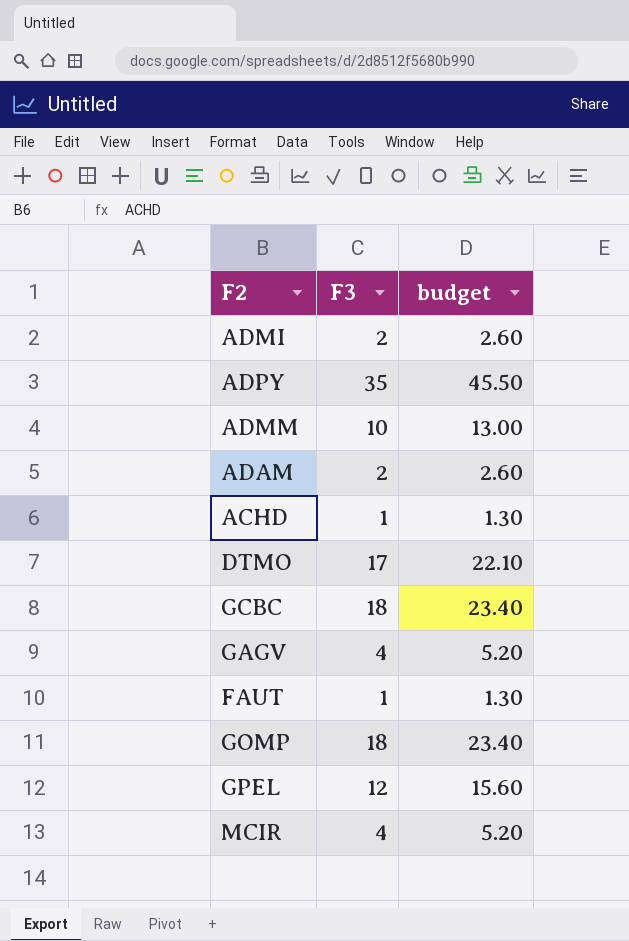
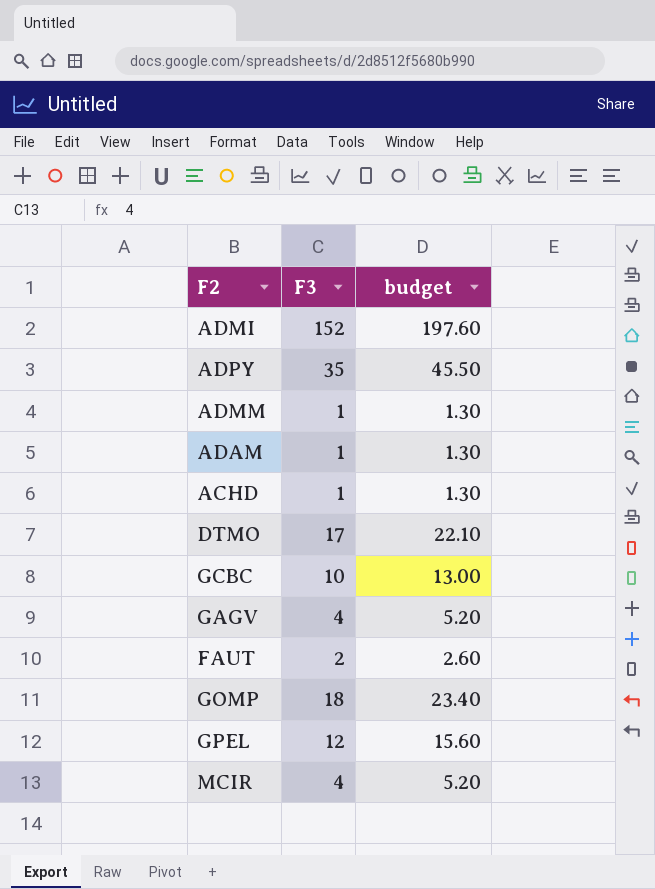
ADMI | F3: 2 -> 152
ADMI | budget: 2.60 -> 197.60
ADMM | F3: 10 -> 1
ADMM | budget: 13.00 -> 1.30
ADAM | F3: 2 -> 1
ADAM | budget: 2.60 -> 1.30
GCBC | F3: 18 -> 10
GCBC | budget: 23.40 -> 13.00
FAUT | F3: 1 -> 2
FAUT | budget: 1.30 -> 2.60

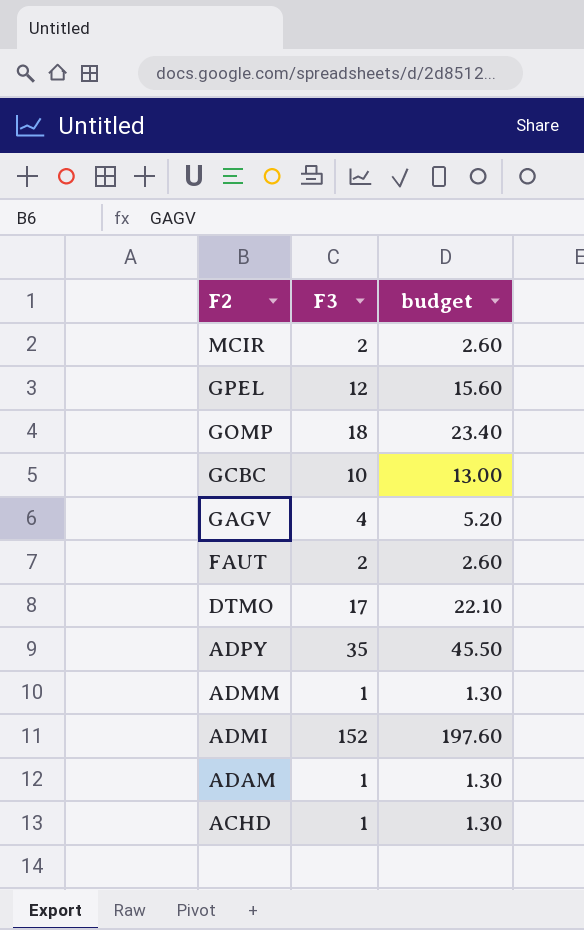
row order: none -> F2 descending
MCIR | F3: 4 -> 2
MCIR | budget: 5.20 -> 2.60

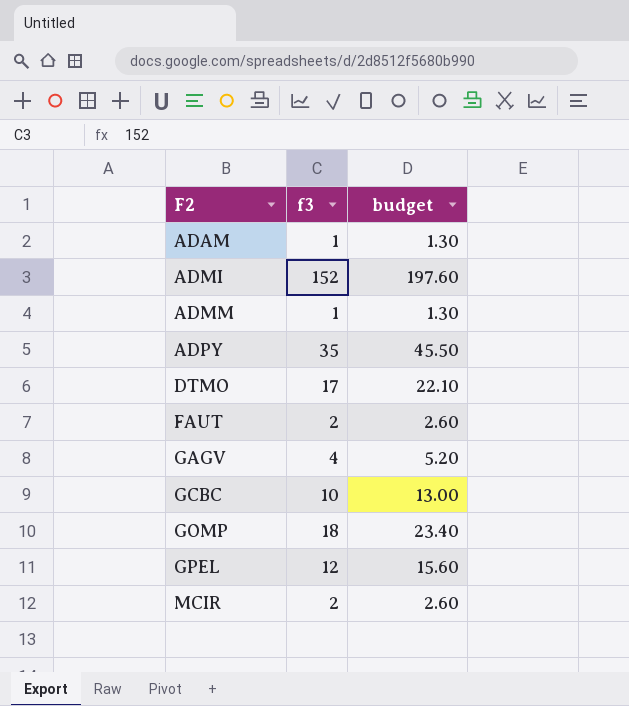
row order: F2 descending -> F2 ascending
column name: F3 -> f3
row ACHD: 1 | 1.30 -> none

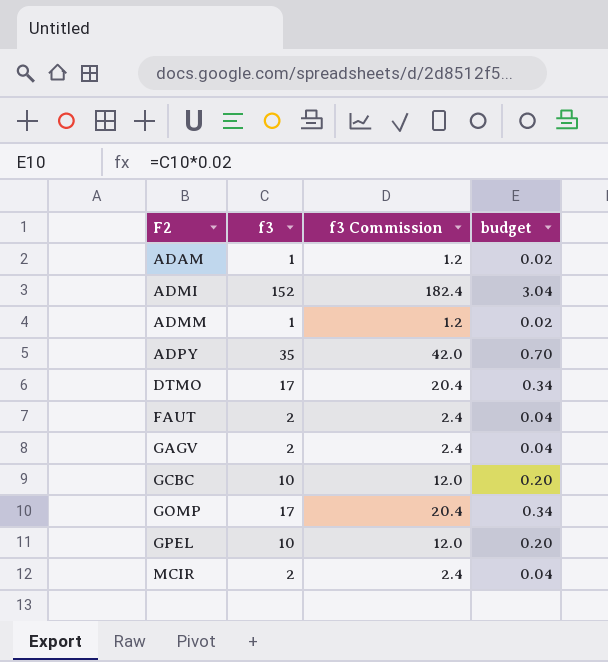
column f3 Commission | formula: none -> [f3] * 1.2
column budget | formula: [f3] * 1.3 -> [f3] * 0.02
GAGV | f3: 4 -> 2
GOMP | f3: 18 -> 17
GPEL | f3: 12 -> 10

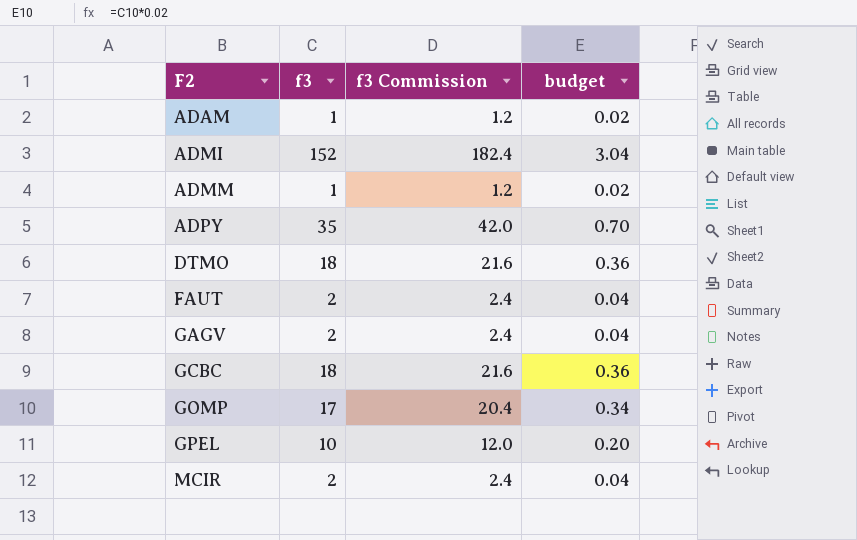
DTMO | f3: 17 -> 18
DTMO | f3 Commission: 20.4 -> 21.6
DTMO | budget: 0.34 -> 0.36
GCBC | f3: 10 -> 18
GCBC | f3 Commission: 12.0 -> 21.6
GCBC | budget: 0.20 -> 0.36

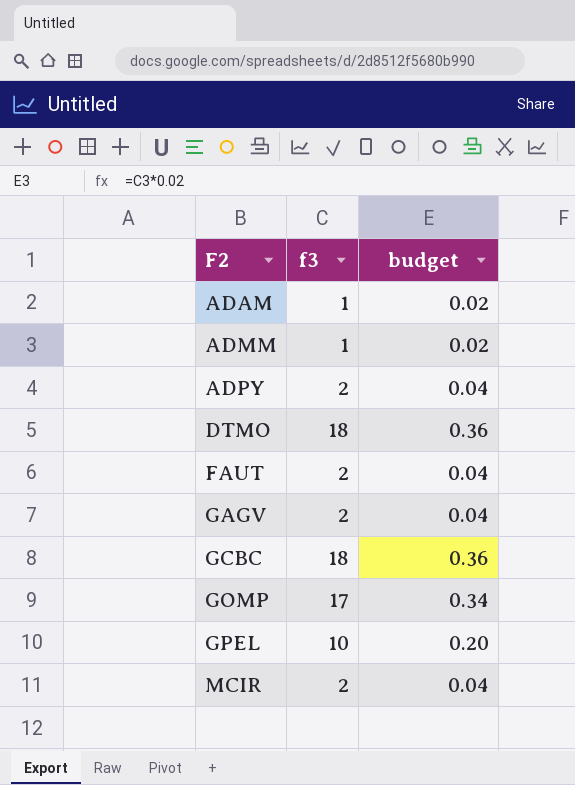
column f3 Commission | formula: [f3] * 1.2 -> none
row ADMI: 152 | 182.4 | 3.04 -> none
ADPY | f3: 35 -> 2
ADPY | budget: 0.70 -> 0.04

